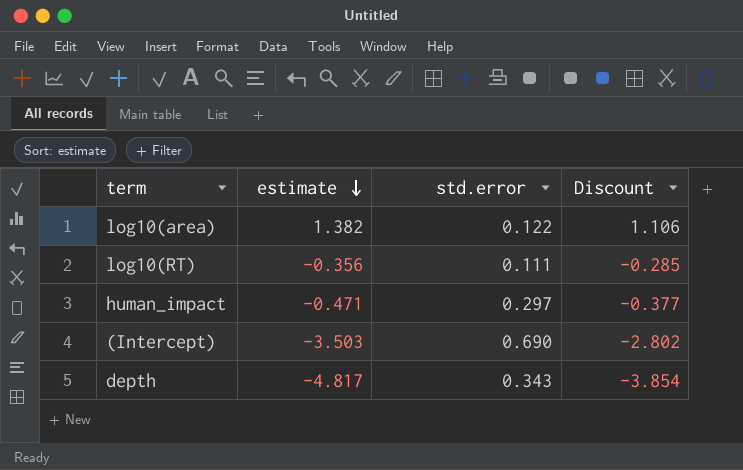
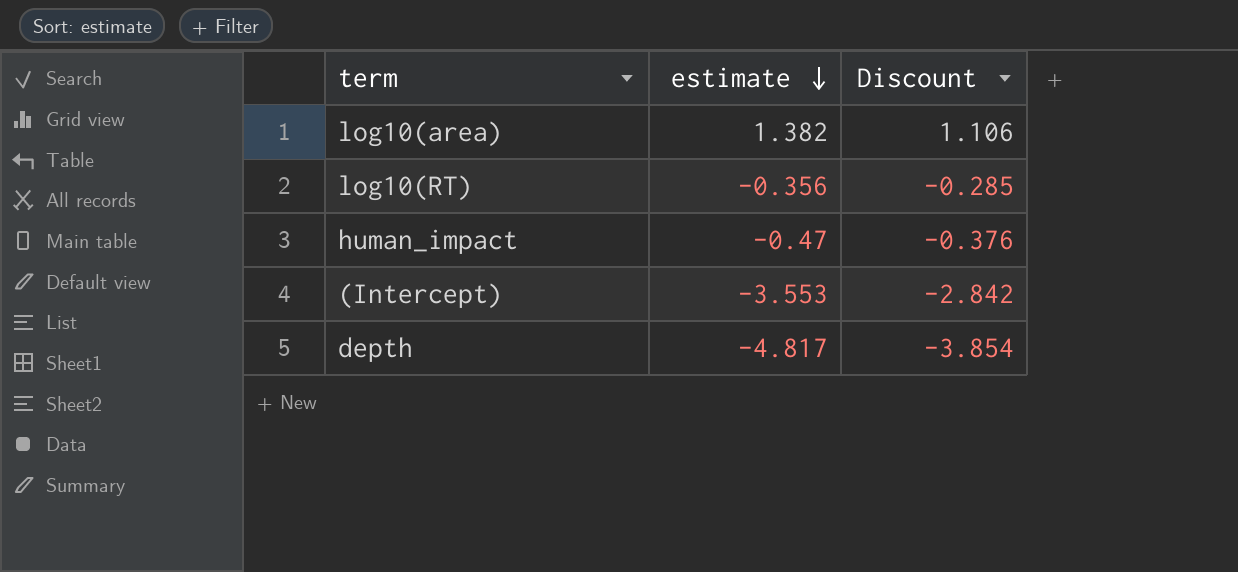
column std.error | position: 3 -> none
human_impact | estimate: -0.471 -> -0.47
human_impact | Discount: -0.377 -> -0.376
(Intercept) | estimate: -3.503 -> -3.553
(Intercept) | Discount: -2.802 -> -2.842

